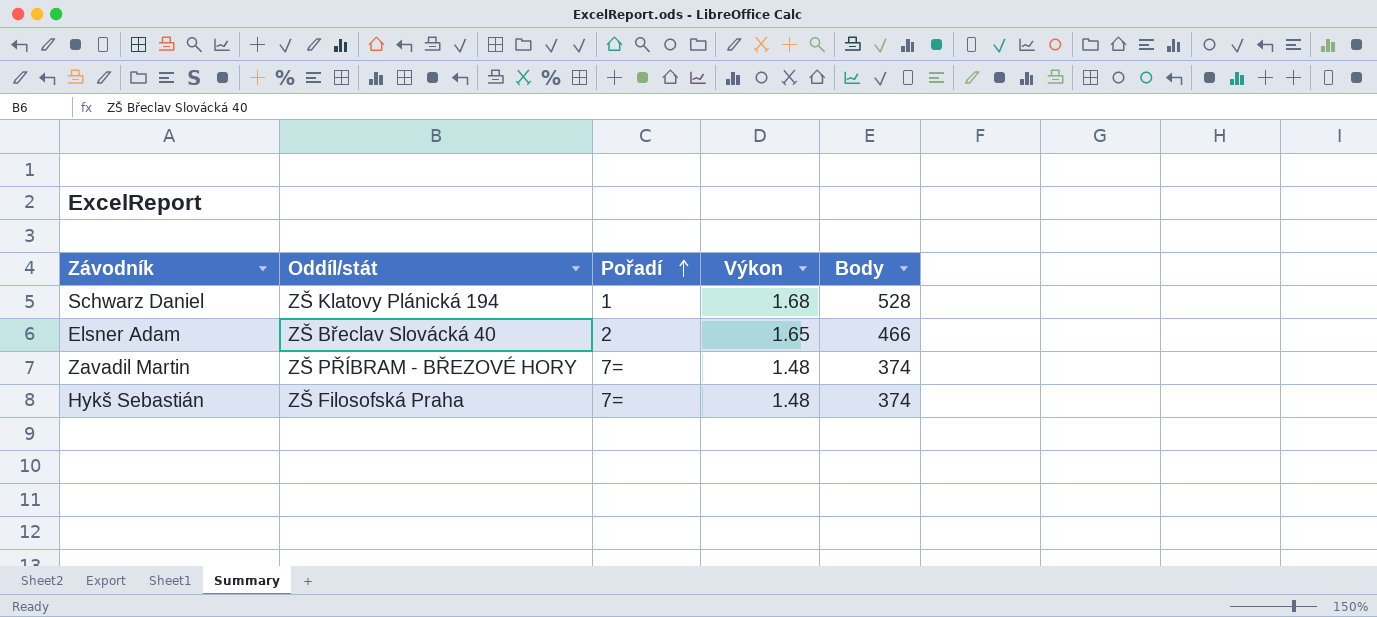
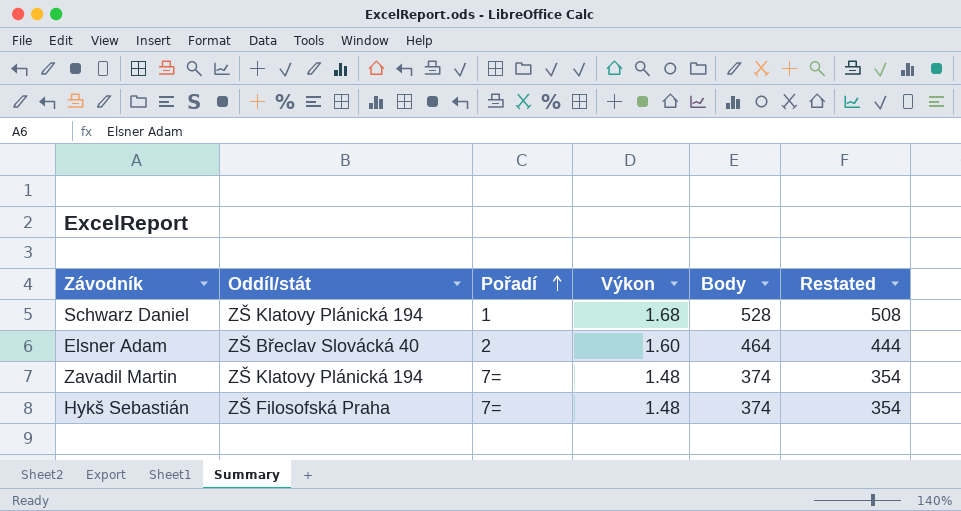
column Restated | formula: none -> [Body] - 20
Elsner Adam | Výkon: 1.65 -> 1.60
Elsner Adam | Body: 466 -> 464
Zavadil Martin | Oddíl/stát: ZŠ PŘÍBRAM - BŘEZOVÉ HORY -> ZŠ Klatovy Plánická 194

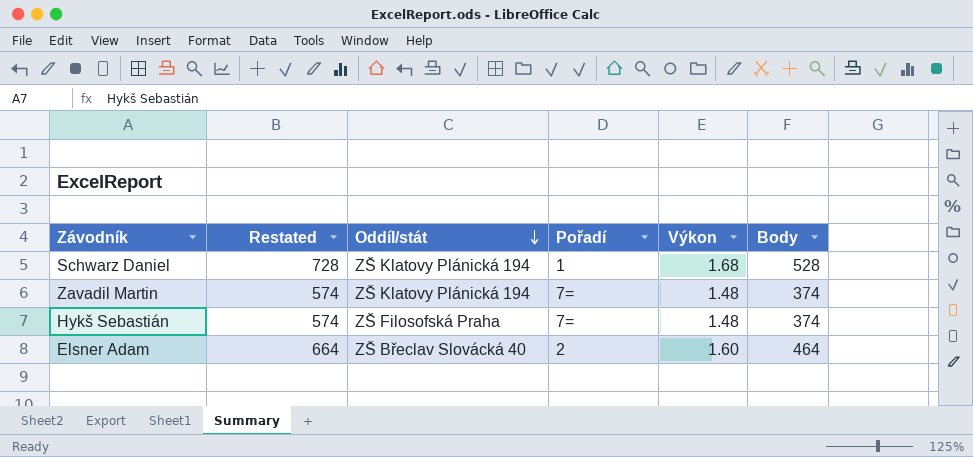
row order: Pořadí ascending -> Oddíl/stát descending
column Restated | formula: [Body] - 20 -> [Body] + 200
column Restated | position: 6 -> 2

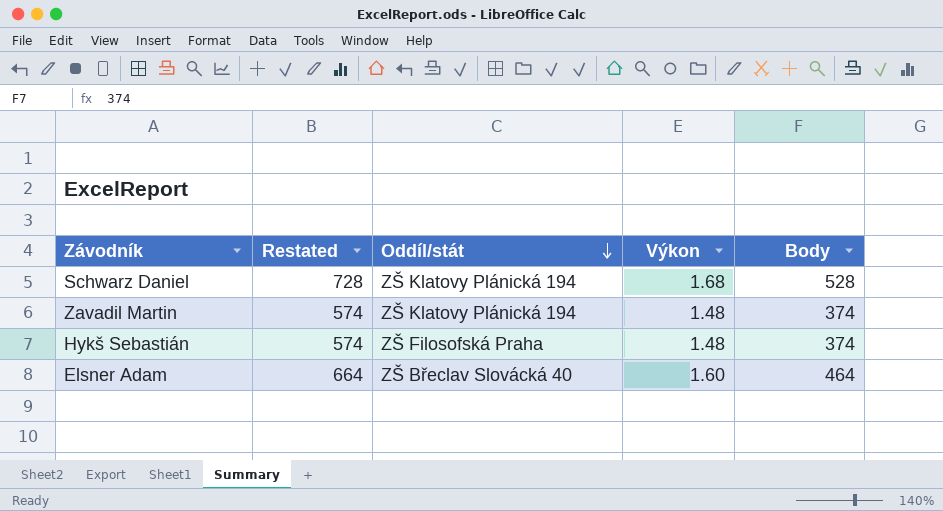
column Pořadí | position: 4 -> none

